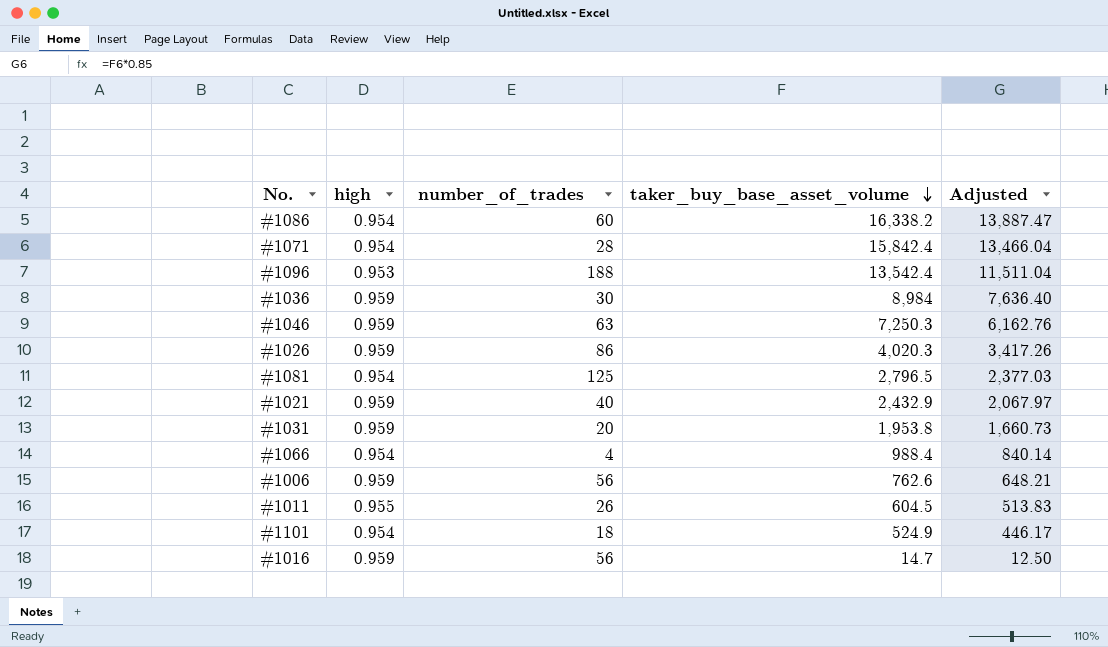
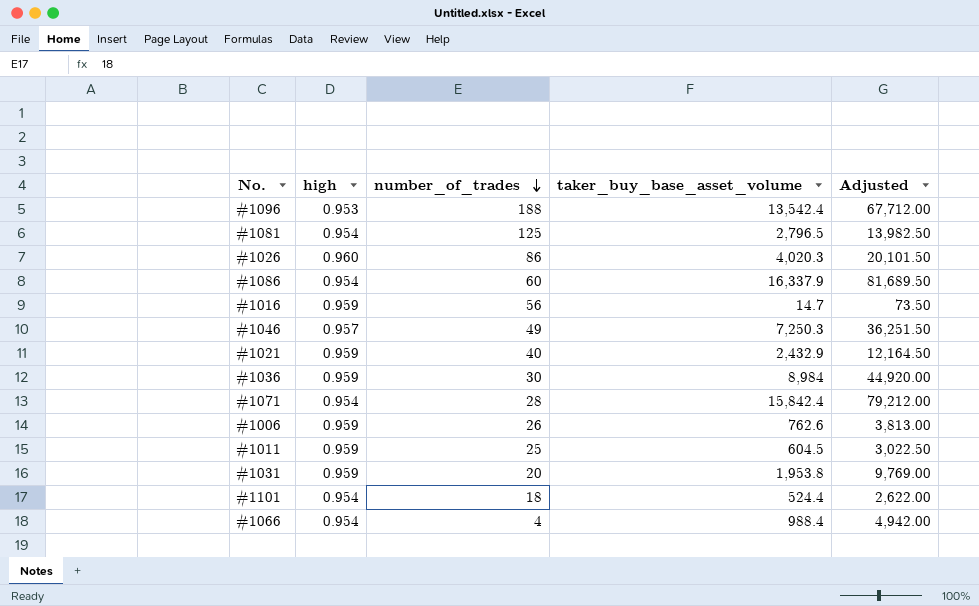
row order: taker_buy_base_asset_volume descending -> number_of_trades descending
column Adjusted | formula: [taker_buy_base_asset_volume] * 0.85 -> [taker_buy_base_asset_volume] * 5
#1026 | high: 0.959 -> 0.960
#1086 | taker_buy_base_asset_volume: 16,338.2 -> 16,337.9
#1046 | high: 0.959 -> 0.957
#1046 | number_of_trades: 63 -> 49
#1006 | number_of_trades: 56 -> 26
#1011 | high: 0.955 -> 0.959
#1011 | number_of_trades: 26 -> 25
#1101 | taker_buy_base_asset_volume: 524.9 -> 524.4

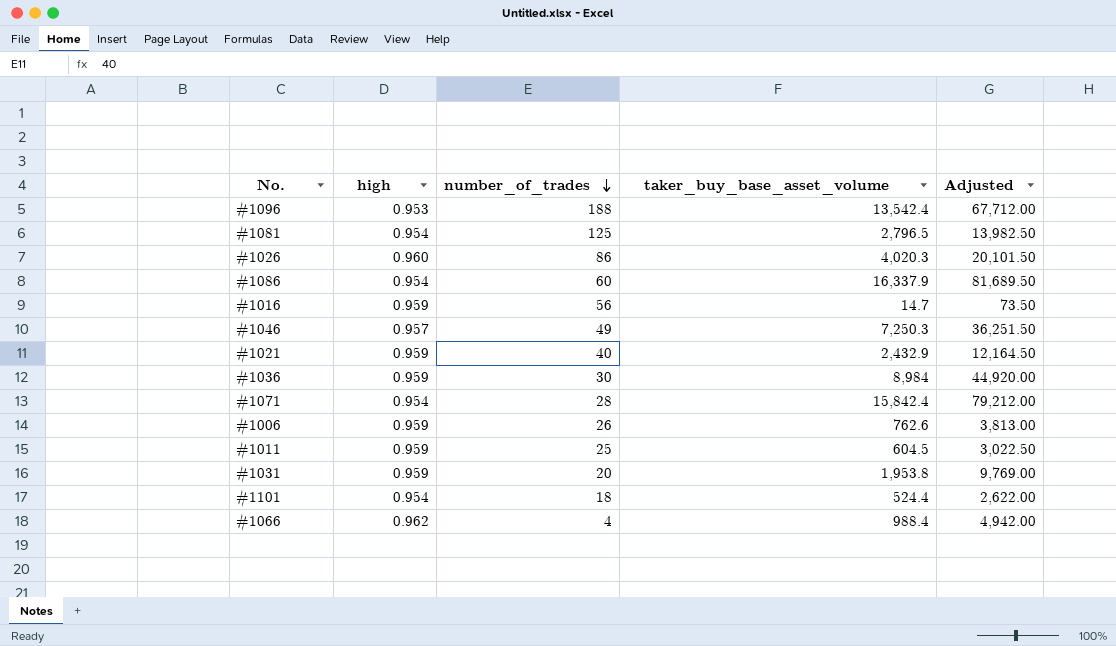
#1066 | high: 0.954 -> 0.962

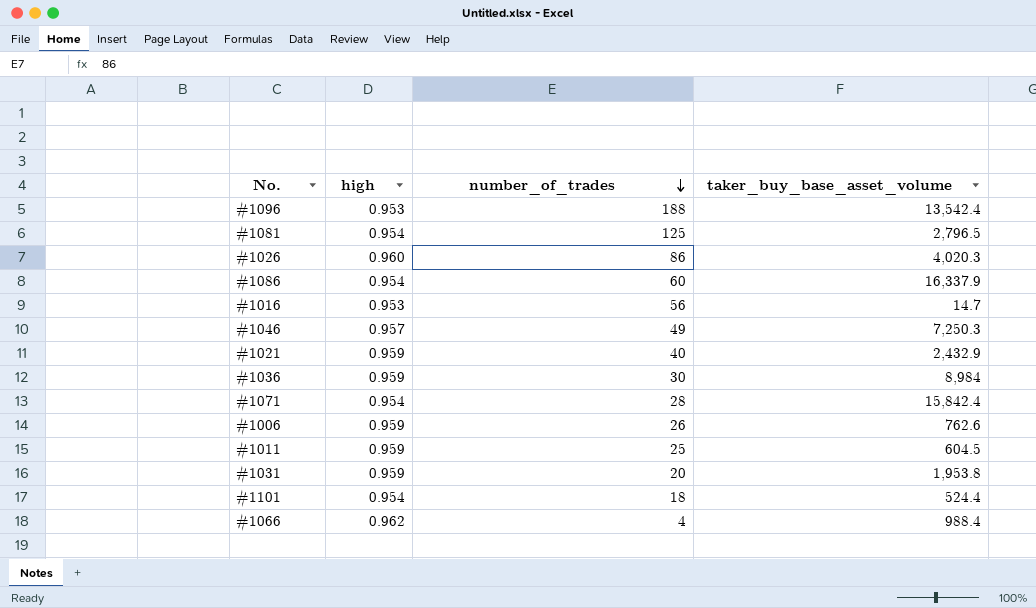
column Adjusted | formula: [taker_buy_base_asset_volume] * 5 -> none
#1016 | high: 0.959 -> 0.953

